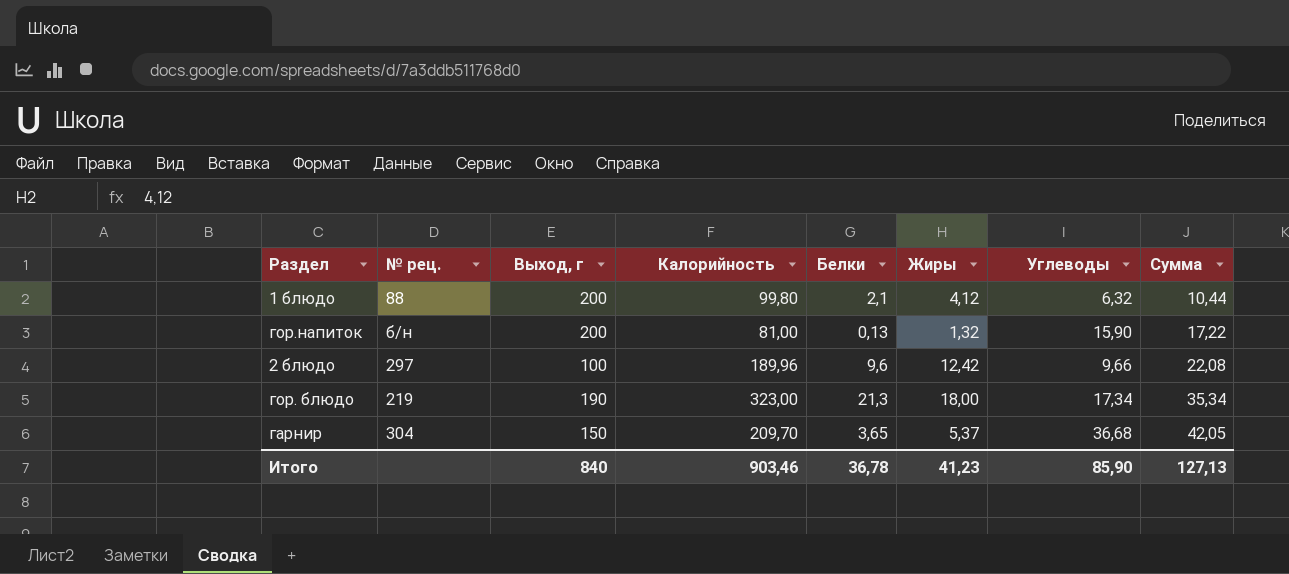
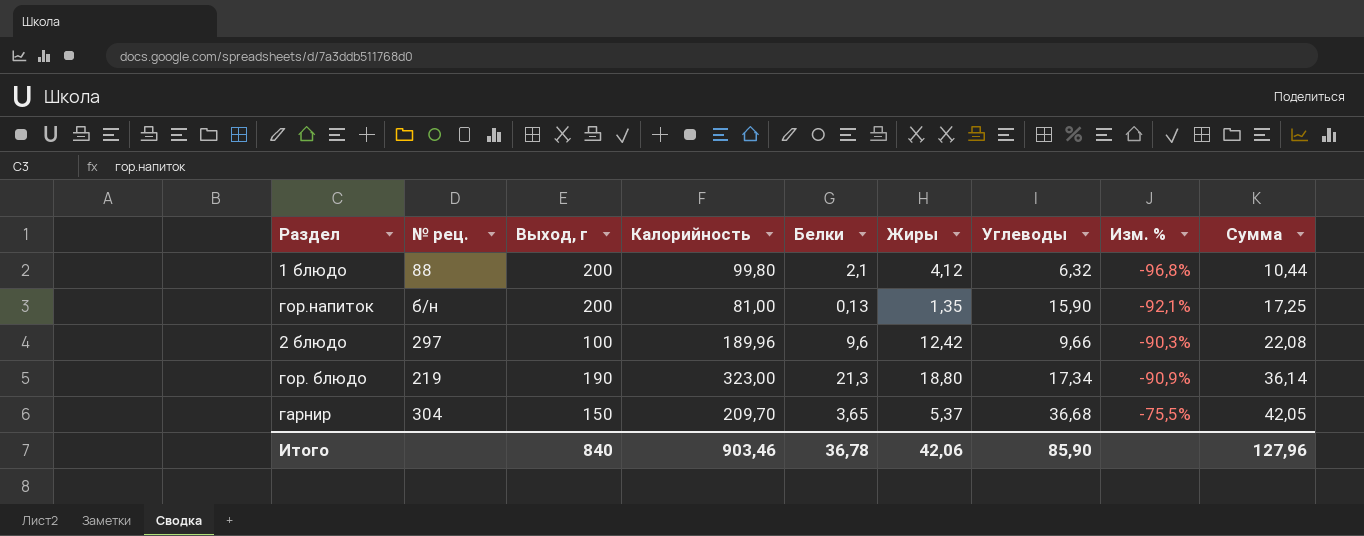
column Изм. % | formula: none -> ([Углеводы] - [Выход, г]) / [Выход, г]
гор.напиток | Жиры: 1,32 -> 1,35
гор.напиток | Сумма: 17,22 -> 17,25
гор. блюдо | Жиры: 18,00 -> 18,80
гор. блюдо | Сумма: 35,34 -> 36,14
Итого | Жиры: 41,23 -> 42,06
Итого | Сумма: 127,13 -> 127,96

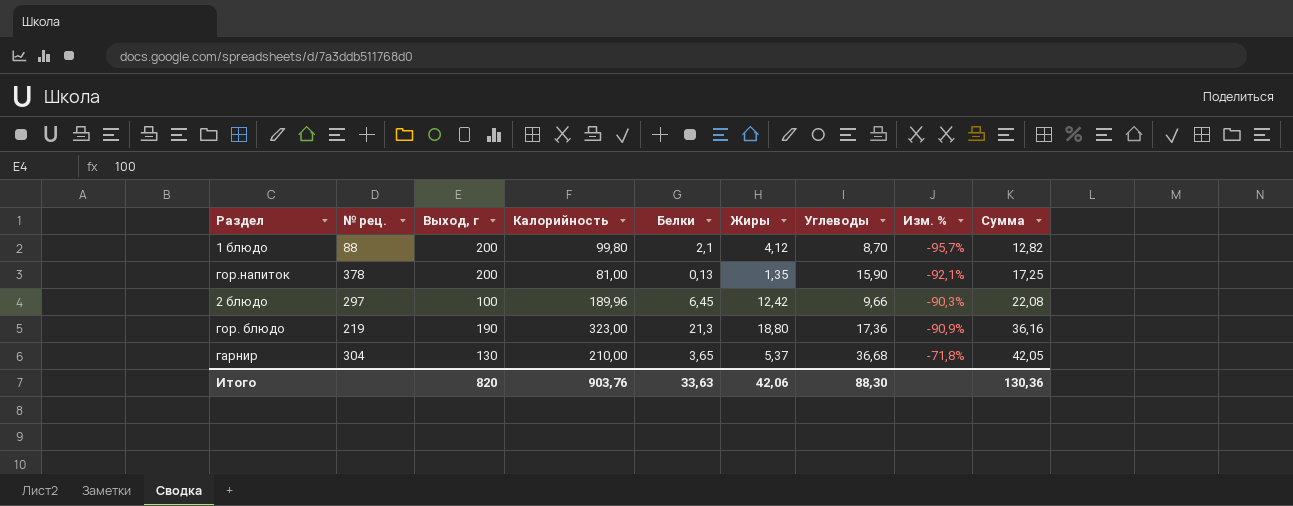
1 блюдо | Углеводы: 6,32 -> 8,70
1 блюдо | Изм. %: -96,8% -> -95,7%
1 блюдо | Сумма: 10,44 -> 12,82
гор.напиток | № рец.: б/н -> 378
2 блюдо | Белки: 9,6 -> 6,45
гор. блюдо | Углеводы: 17,34 -> 17,36
гор. блюдо | Сумма: 36,14 -> 36,16
гарнир | Выход, г: 150 -> 130
гарнир | Калорийность: 209,70 -> 210,00
гарнир | Изм. %: -75,5% -> -71,8%
Итого | Выход, г: 840 -> 820
Итого | Калорийность: 903,46 -> 903,76
Итого | Белки: 36,78 -> 33,63
Итого | Углеводы: 85,90 -> 88,30
Итого | Сумма: 127,96 -> 130,36

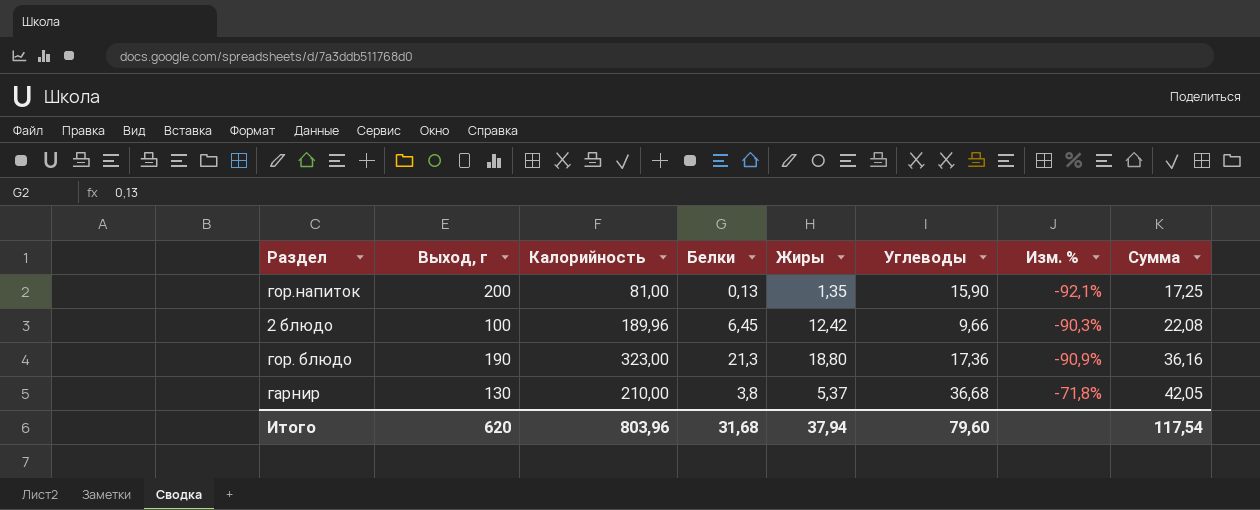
column № рец. | position: 2 -> none
row 1 блюдо: 88 | 200 | 99,80 | 2,1 | 4,12 | 8,70 | -95,7% | 12,82 -> none
гарнир | Белки: 3,65 -> 3,8
Итого | Выход, г: 820 -> 620
Итого | Калорийность: 903,76 -> 803,96
Итого | Белки: 33,63 -> 31,68
Итого | Жиры: 42,06 -> 37,94
Итого | Углеводы: 88,30 -> 79,60
Итого | Сумма: 130,36 -> 117,54

